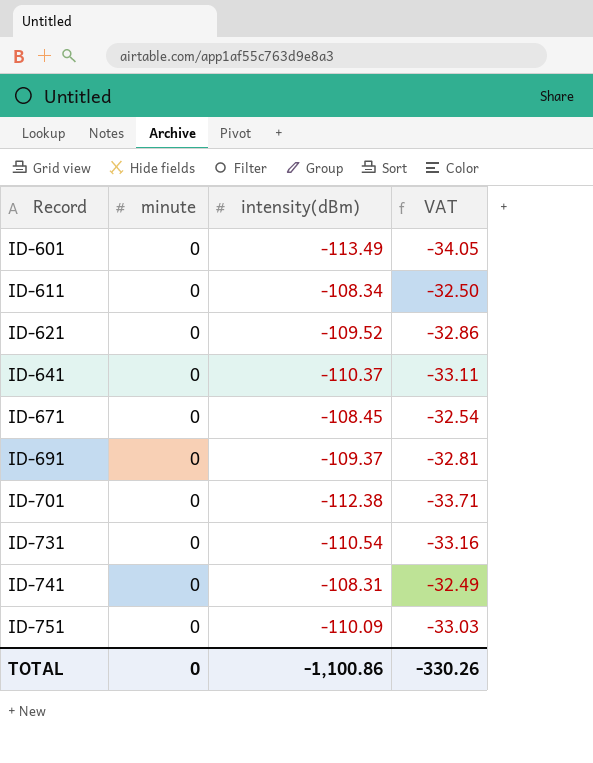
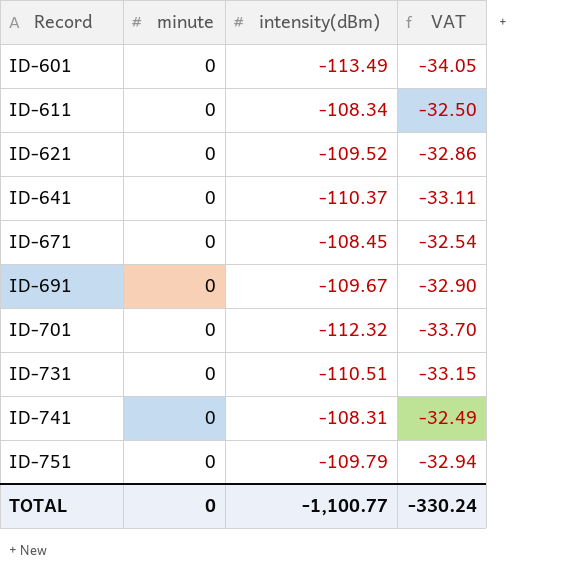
ID-691 | intensity(dBm): -109.37 -> -109.67
ID-691 | VAT: -32.81 -> -32.90
ID-701 | intensity(dBm): -112.38 -> -112.32
ID-701 | VAT: -33.71 -> -33.70
ID-731 | intensity(dBm): -110.54 -> -110.51
ID-731 | VAT: -33.16 -> -33.15
ID-751 | intensity(dBm): -110.09 -> -109.79
ID-751 | VAT: -33.03 -> -32.94
TOTAL | intensity(dBm): -1,100.86 -> -1,100.77
TOTAL | VAT: -330.26 -> -330.24

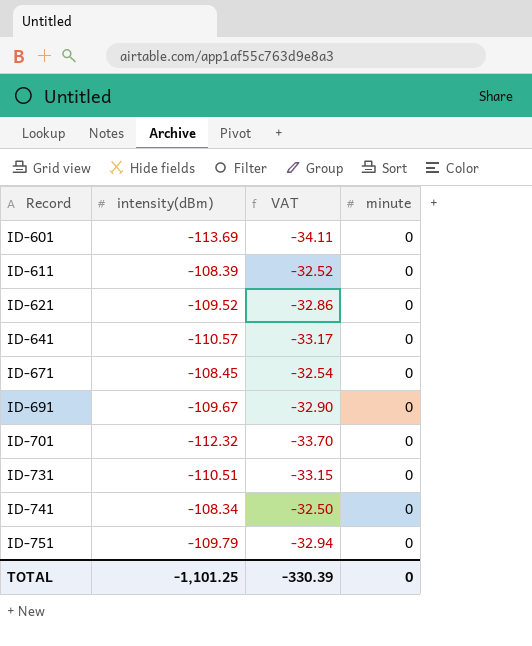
column minute | position: 2 -> 4
ID-601 | intensity(dBm): -113.49 -> -113.69
ID-601 | VAT: -34.05 -> -34.11
ID-611 | intensity(dBm): -108.34 -> -108.39
ID-611 | VAT: -32.50 -> -32.52
ID-641 | intensity(dBm): -110.37 -> -110.57
ID-641 | VAT: -33.11 -> -33.17
ID-741 | intensity(dBm): -108.31 -> -108.34
ID-741 | VAT: -32.49 -> -32.50
TOTAL | intensity(dBm): -1,100.77 -> -1,101.25
TOTAL | VAT: -330.24 -> -330.39

